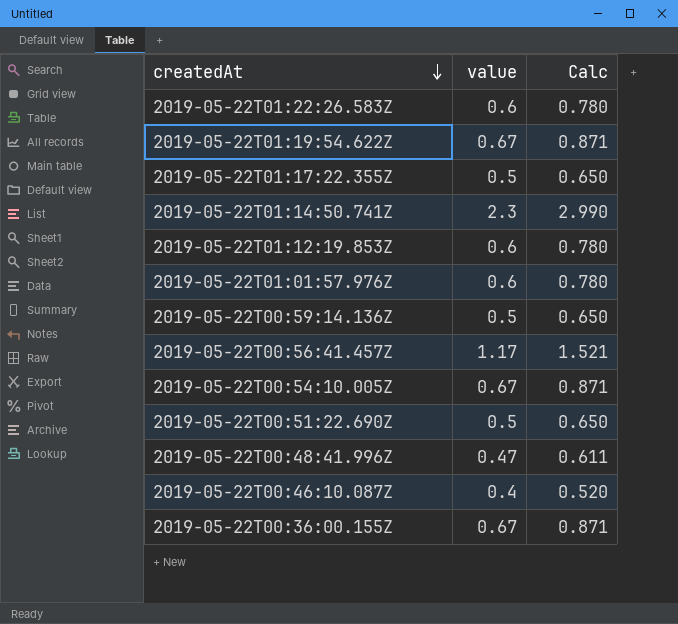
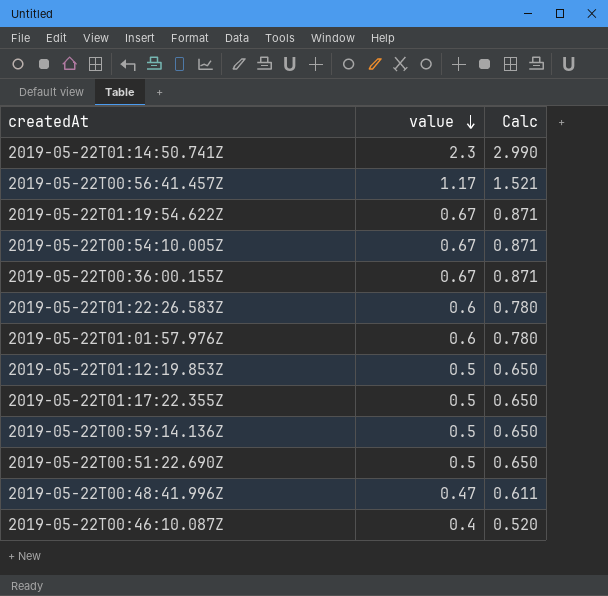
row order: createdAt descending -> value descending
2019-05-22T01:12:19.853Z | value: 0.6 -> 0.5
2019-05-22T01:12:19.853Z | Calc: 0.780 -> 0.650

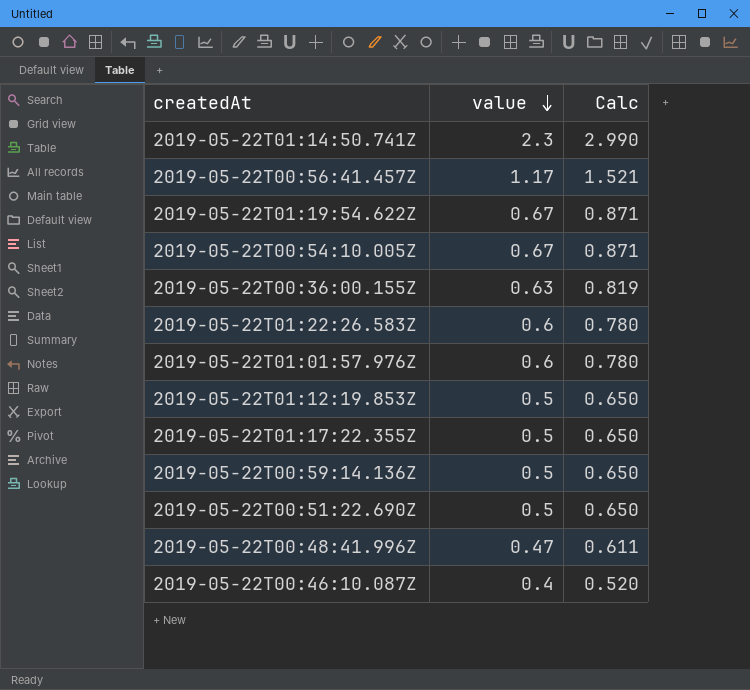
2019-05-22T00:36:00.155Z | value: 0.67 -> 0.63
2019-05-22T00:36:00.155Z | Calc: 0.871 -> 0.819

